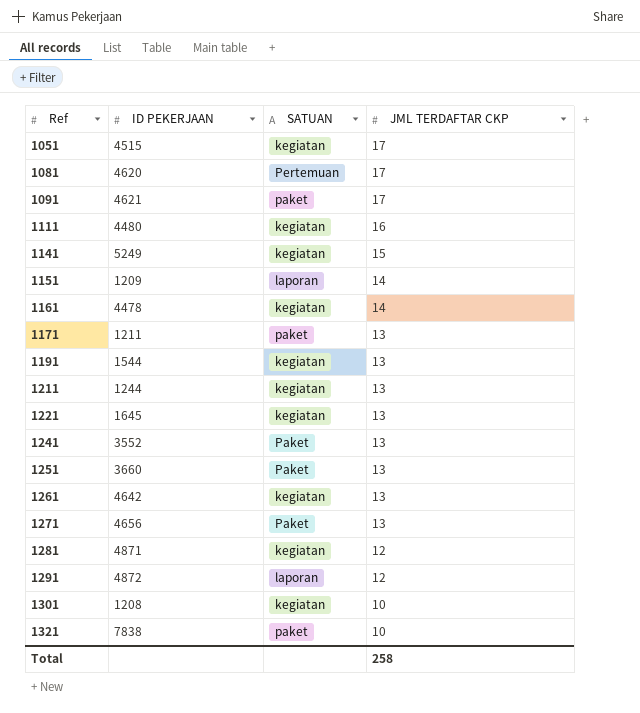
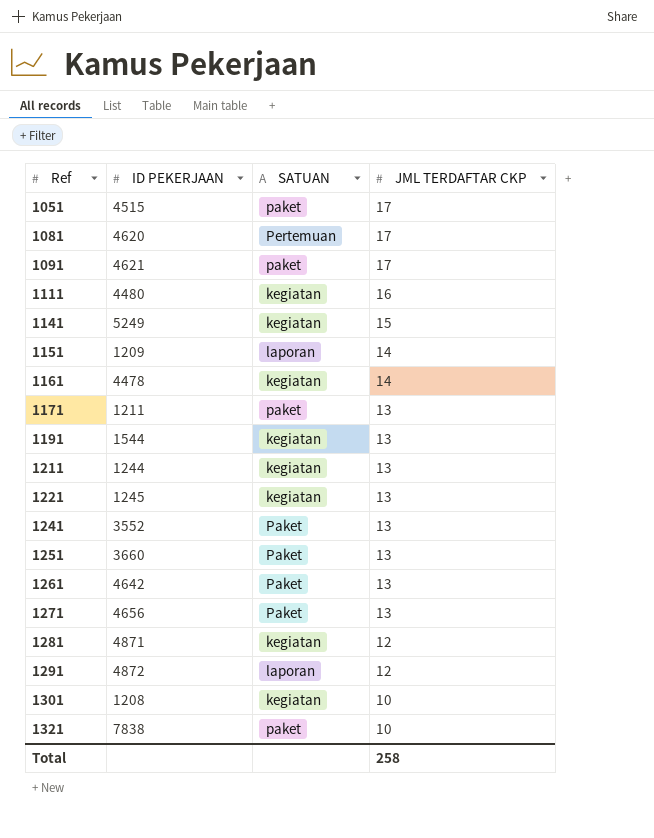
1051 | SATUAN: kegiatan -> paket
1221 | ID PEKERJAAN: 1645 -> 1245
1261 | SATUAN: kegiatan -> Paket

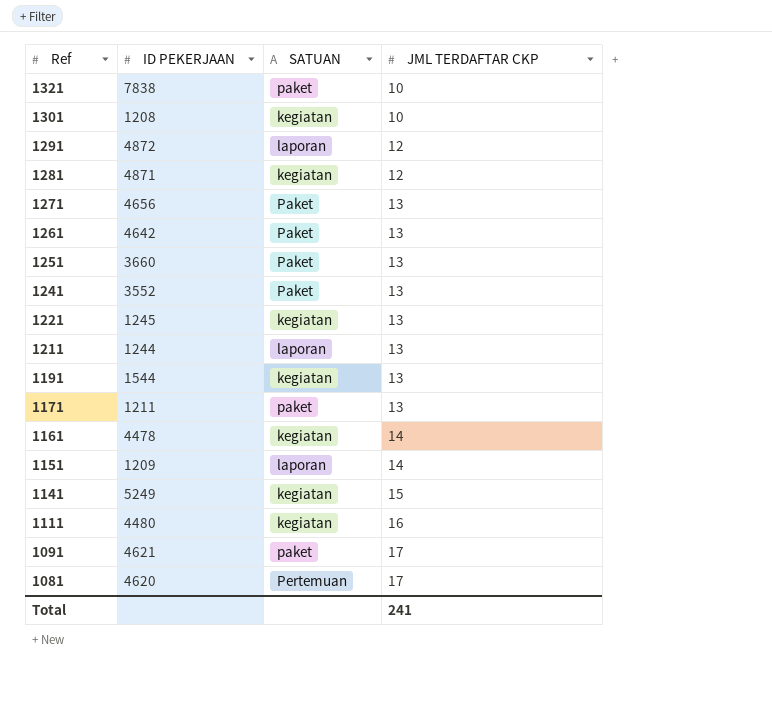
row order: Ref ascending -> Ref descending
row 1051: 4515 | paket | 17 -> none
1211 | SATUAN: kegiatan -> laporan
Total | JML TERDAFTAR CKP: 258 -> 241

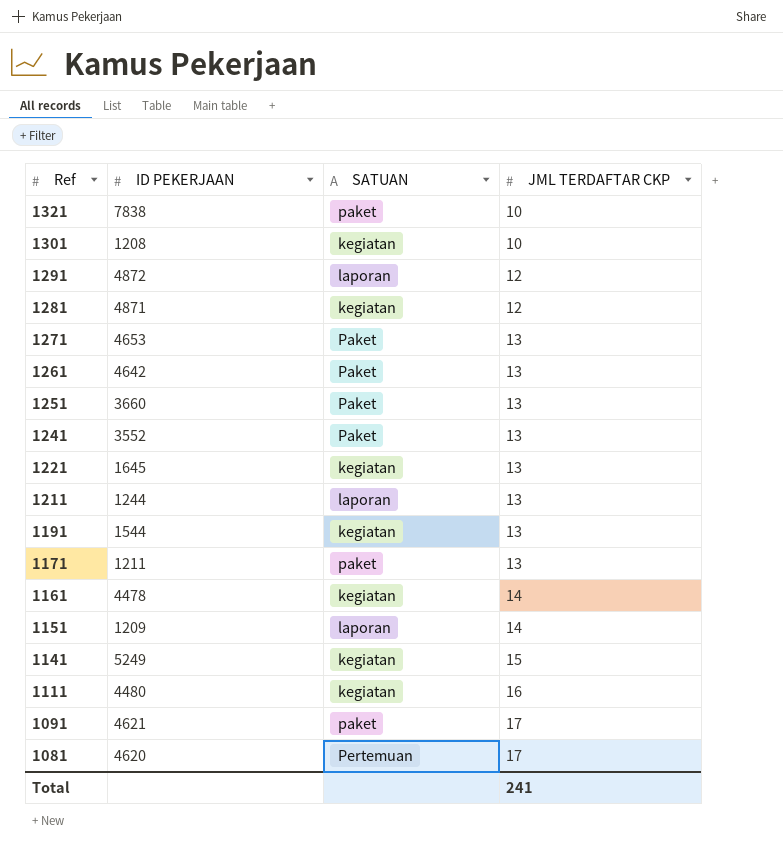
1271 | ID PEKERJAAN: 4656 -> 4653
1221 | ID PEKERJAAN: 1245 -> 1645

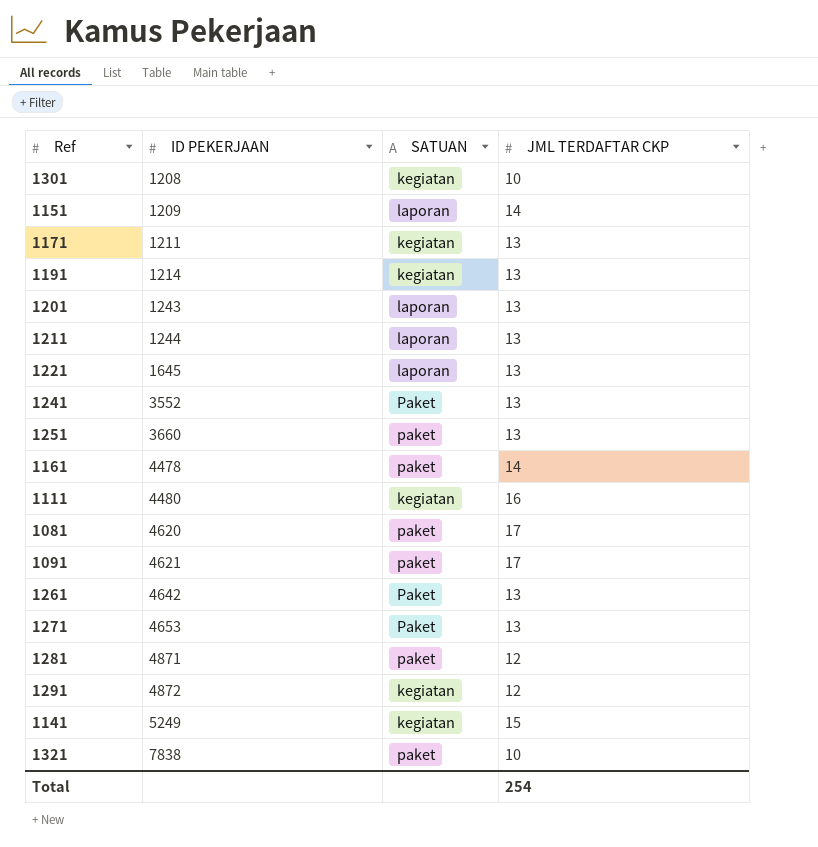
row order: Ref descending -> ID PEKERJAAN ascending
1171 | SATUAN: paket -> kegiatan
1191 | ID PEKERJAAN: 1544 -> 1214
row 1201: none -> 1243 | laporan | 13
1221 | SATUAN: kegiatan -> laporan
1251 | SATUAN: Paket -> paket
1161 | SATUAN: kegiatan -> paket
1081 | SATUAN: Pertemuan -> paket
1281 | SATUAN: kegiatan -> paket
1291 | SATUAN: laporan -> kegiatan
Total | JML TERDAFTAR CKP: 241 -> 254

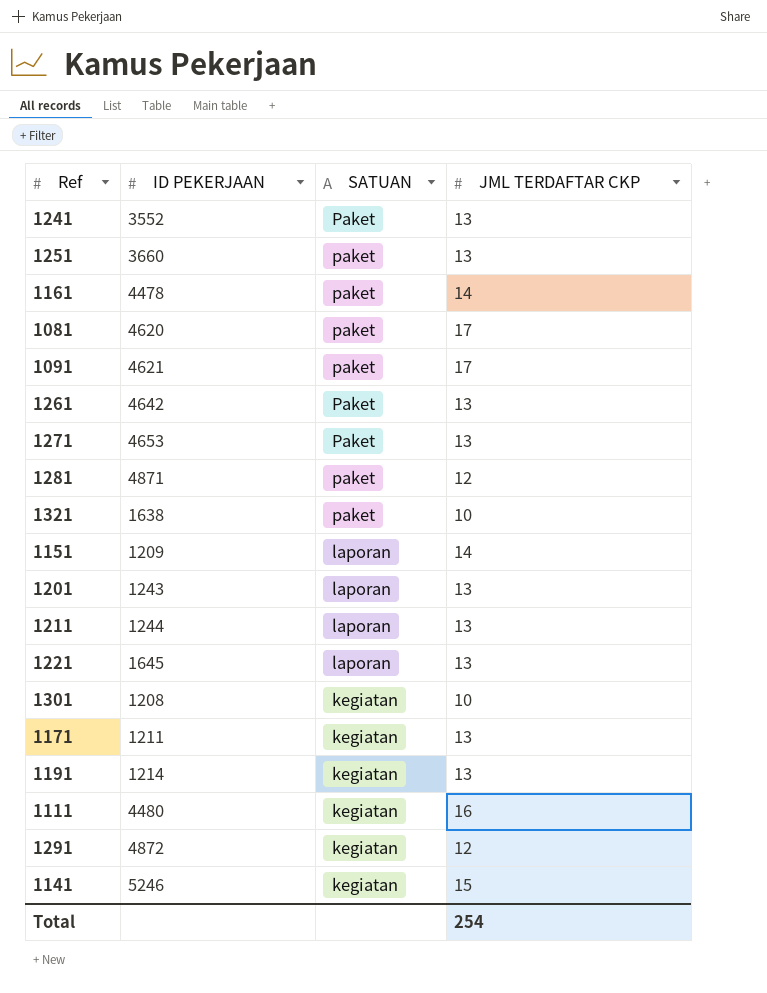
row order: ID PEKERJAAN ascending -> SATUAN descending
1321 | ID PEKERJAAN: 7838 -> 1638
1141 | ID PEKERJAAN: 5249 -> 5246

